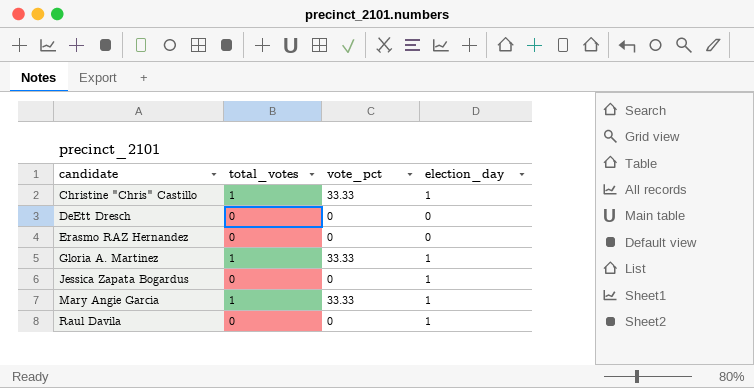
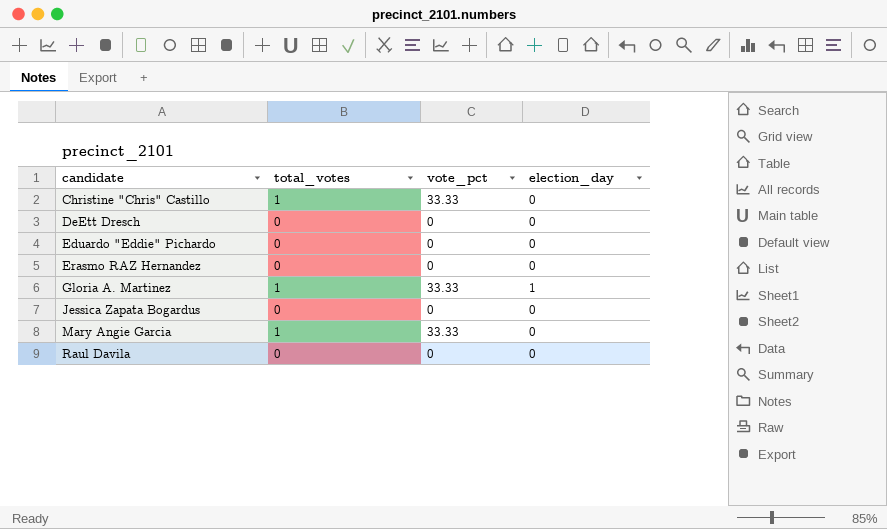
Christine "Chris" Castillo | election_day: 1 -> 0
row Eduardo "Eddie" Pichardo: none -> 0 | 0 | 0
Jessica Zapata Bogardus | election_day: 1 -> 0
Mary Angie Garcia | election_day: 1 -> 0
Raul Davila | election_day: 1 -> 0

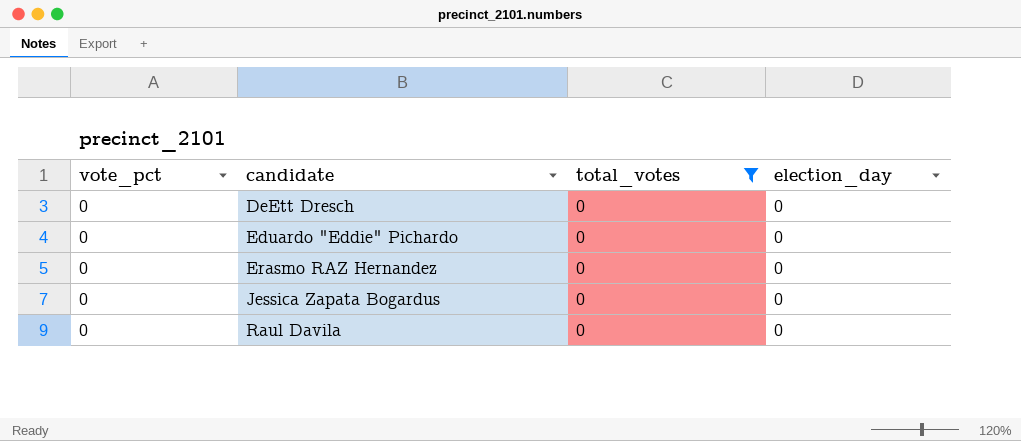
filter: none -> total_votes = 0
column vote_pct | position: 3 -> 1

